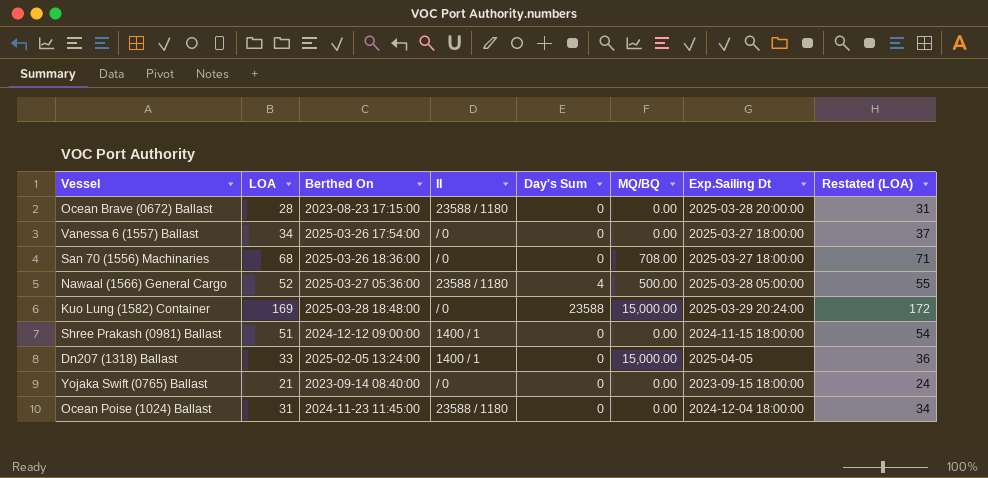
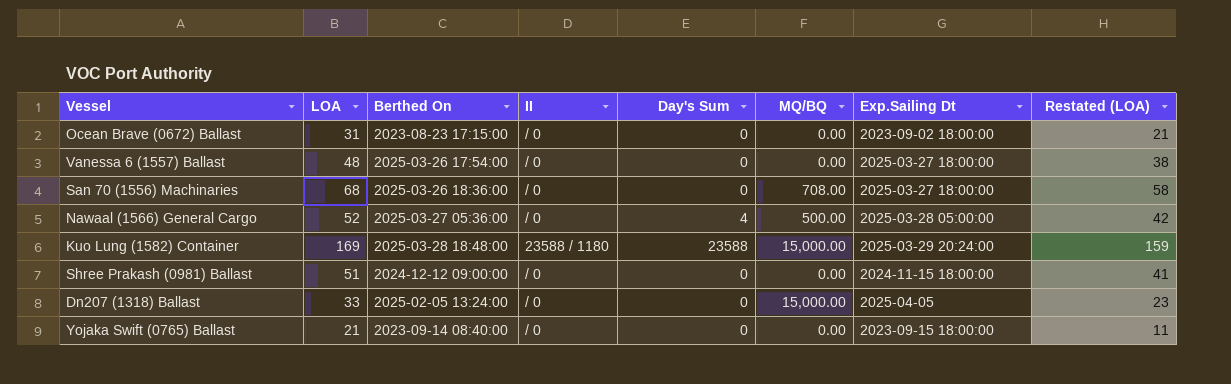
column Restated (LOA) | formula: [LOA] + 3 -> [LOA] - 10
row Ocean Poise (1024) Ballast: 31 | 2024-11-23 11:45:00 | 23588 / 1180 | 0 | 0.00 | 2024-12-04 18:00:00 | 34 -> none
Ocean Brave (0672) Ballast | LOA: 28 -> 31
Ocean Brave (0672) Ballast | II: 23588 / 1180 -> / 0
Ocean Brave (0672) Ballast | Exp.Sailing Dt: 2025-03-28 20:00:00 -> 2023-09-02 18:00:00
Vanessa 6 (1557) Ballast | LOA: 34 -> 48
Nawaal (1566) General Cargo | II: 23588 / 1180 -> / 0
Kuo Lung (1582) Container | II: / 0 -> 23588 / 1180
Shree Prakash (0981) Ballast | II: 1400 / 1 -> / 0
Dn207 (1318) Ballast | II: 1400 / 1 -> / 0

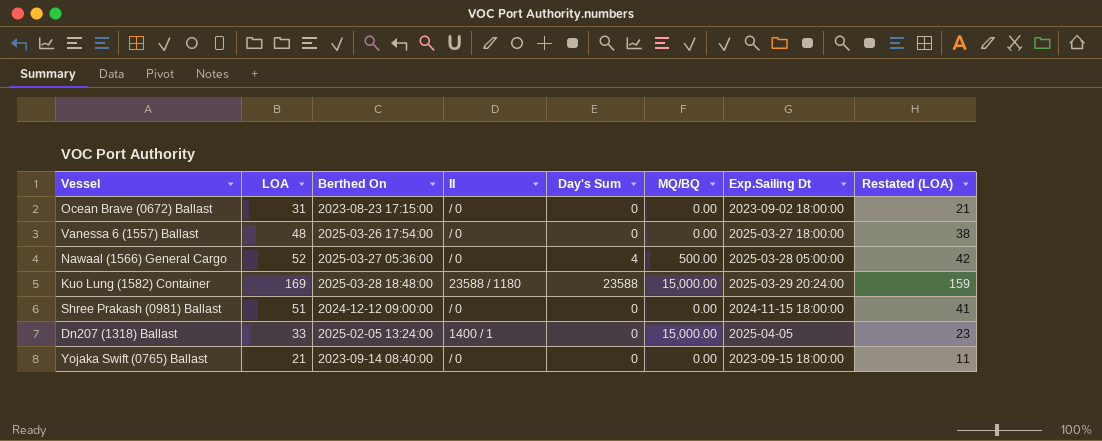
row San 70 (1556) Machinaries: 68 | 2025-03-26 18:36:00 | / 0 | 0 | 708.00 | 2025-03-27 18:00:00 | 58 -> none
Dn207 (1318) Ballast | II: / 0 -> 1400 / 1

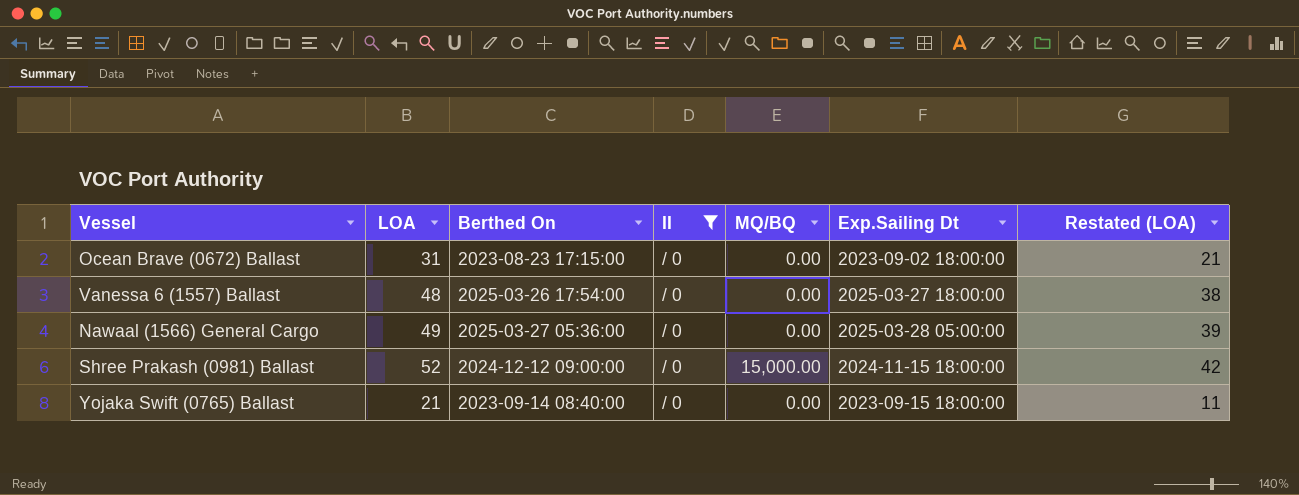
filter: none -> II = / 0
column Day's Sum | position: 5 -> none
Nawaal (1566) General Cargo | LOA: 52 -> 49
Nawaal (1566) General Cargo | MQ/BQ: 500.00 -> 0.00
Nawaal (1566) General Cargo | Restated (LOA): 42 -> 39
Shree Prakash (0981) Ballast | LOA: 51 -> 52
Shree Prakash (0981) Ballast | MQ/BQ: 0.00 -> 15,000.00
Shree Prakash (0981) Ballast | Restated (LOA): 41 -> 42

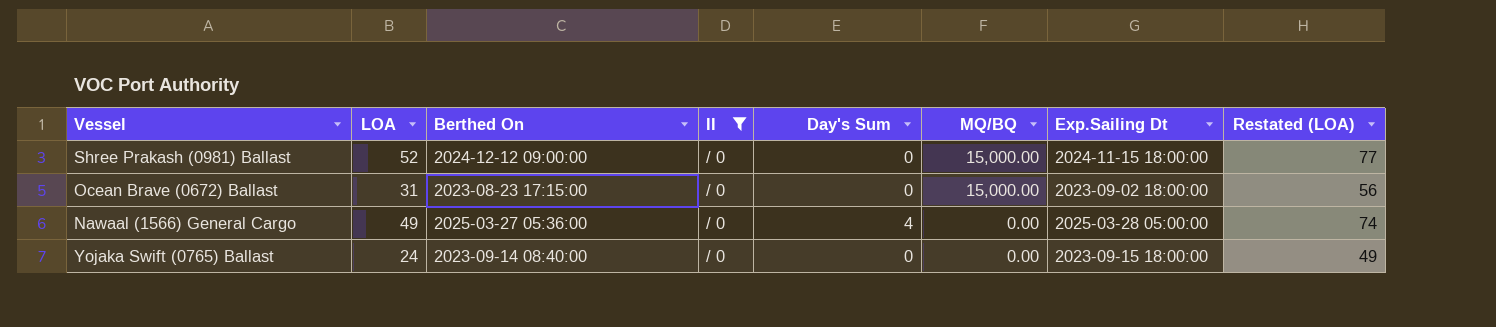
row order: none -> MQ/BQ descending
column Day's Sum | position: none -> 5
column Restated (LOA) | formula: [LOA] - 10 -> [LOA] + 25
row Vanessa 6 (1557) Ballast: 48 | 2025-03-26 17:54:00 | / 0 | 0.00 | 2025-03-27 18:00:00 | 38 -> none
Ocean Brave (0672) Ballast | MQ/BQ: 0.00 -> 15,000.00
Yojaka Swift (0765) Ballast | LOA: 21 -> 24

